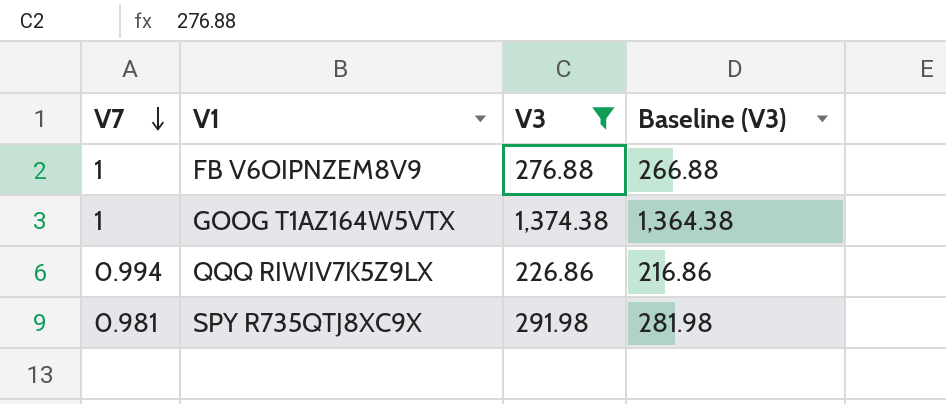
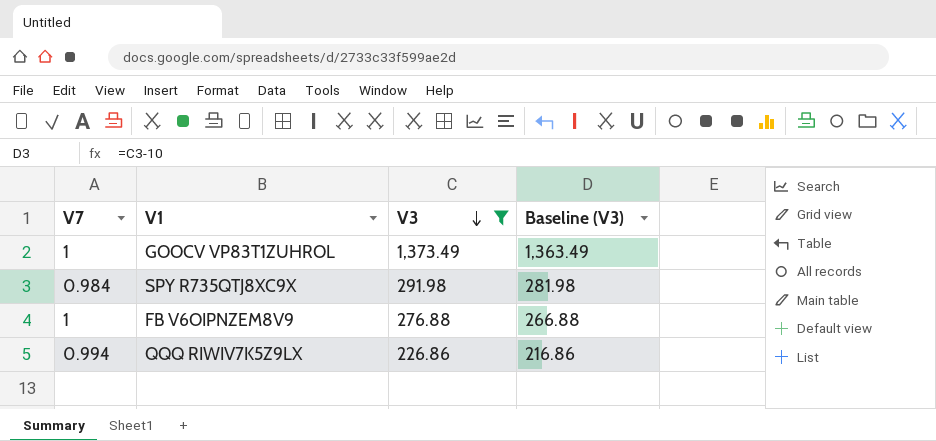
row order: V7 descending -> V3 descending
row GOOG T1AZ164W5VTX: 1 | 1,374.38 | 1,364.38 -> none
row GOOCV VP83T1ZUHROL: none -> 1 | 1,373.49 | 1,363.49
SPY R735QTJ8XC9X | V7: 0.981 -> 0.984

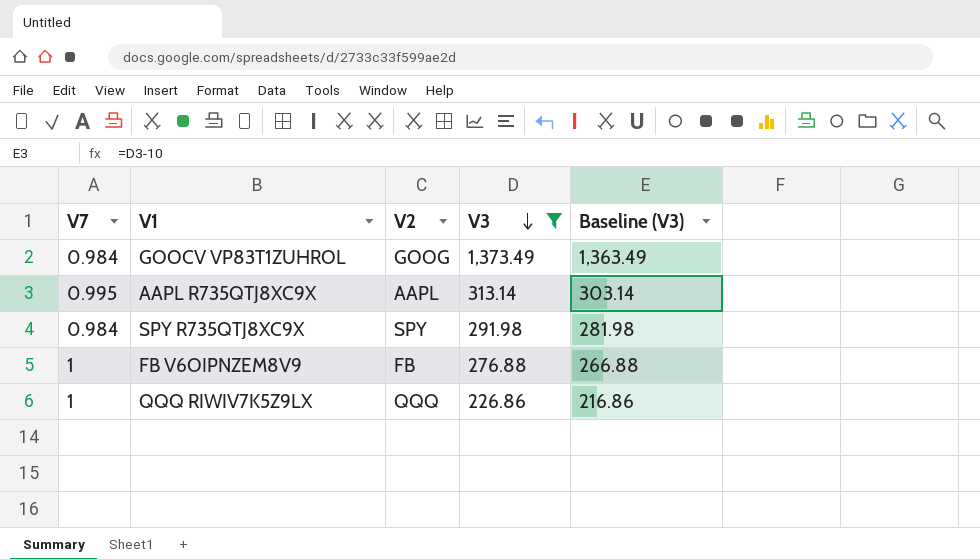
column V2 | position: none -> 3
GOOCV VP83T1ZUHROL | V7: 1 -> 0.984
row AAPL R735QTJ8XC9X: none -> 0.995 | AAPL | 313.14 | 303.14
QQQ RIWIV7K5Z9LX | V7: 0.994 -> 1

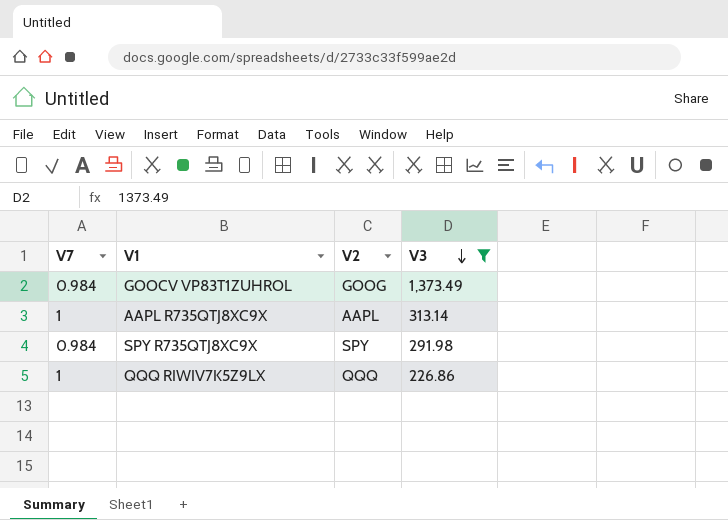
column Baseline (V3) | formula: [V3] - 10 -> none
row FB V6OIPNZEM8V9: 1 | FB | 276.88 | 266.88 -> none
AAPL R735QTJ8XC9X | V7: 0.995 -> 1

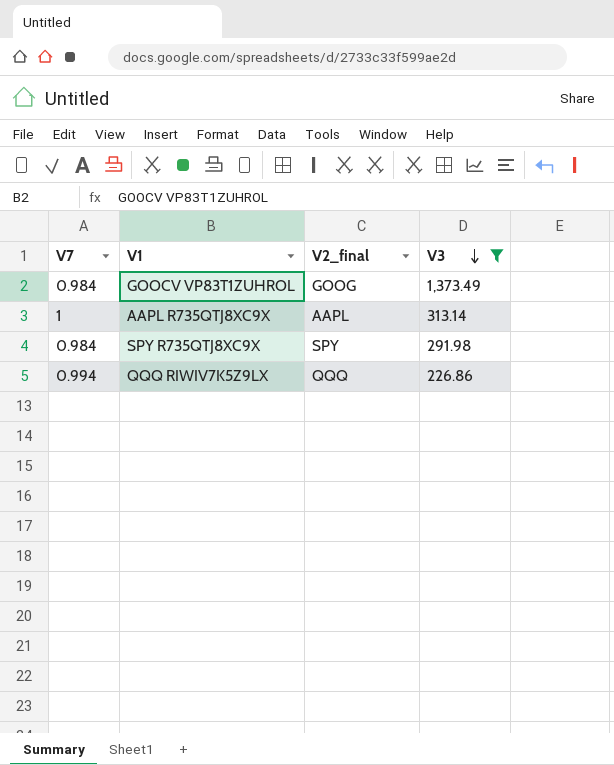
column name: V2 -> V2_final
QQQ RIWIV7K5Z9LX | V7: 1 -> 0.994

